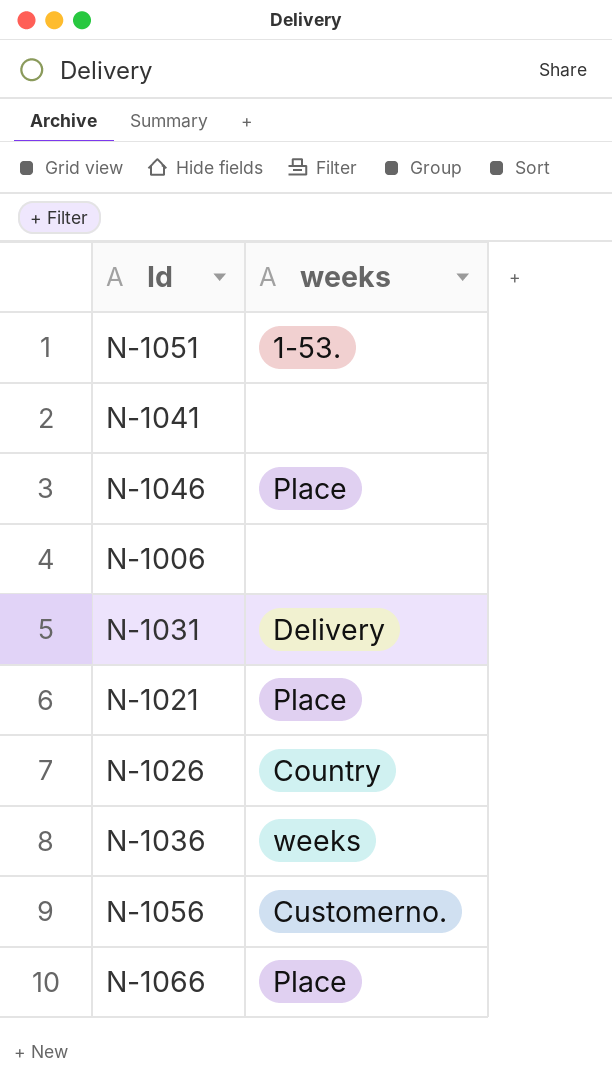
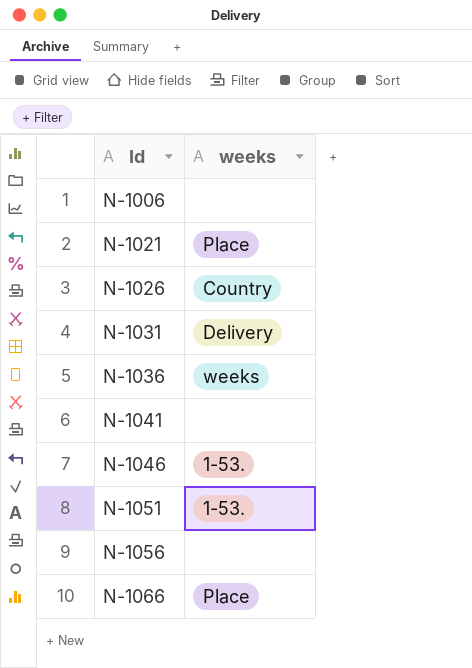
row order: none -> Id ascending
N-1046 | weeks: Place -> 1-53.
N-1056 | weeks: Customerno. -> none

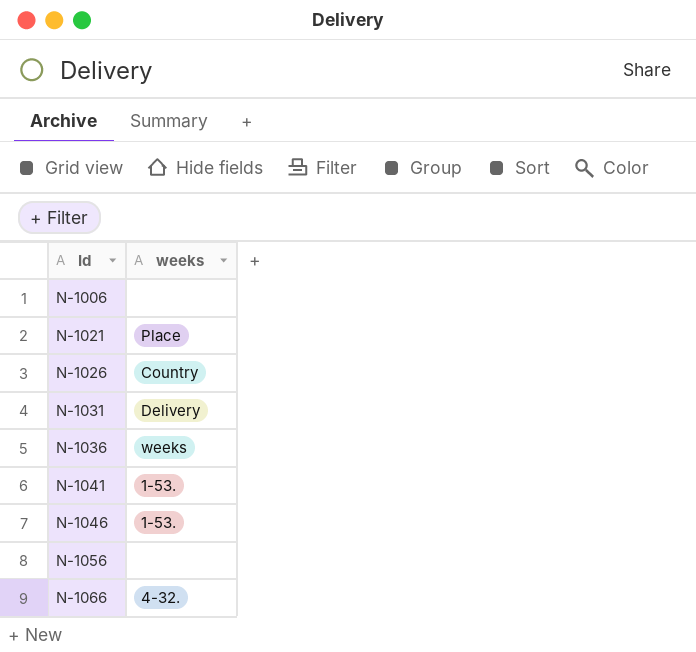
row N-1051: 1-53. -> none
N-1041 | weeks: none -> 1-53.
N-1066 | weeks: Place -> 4-32.

